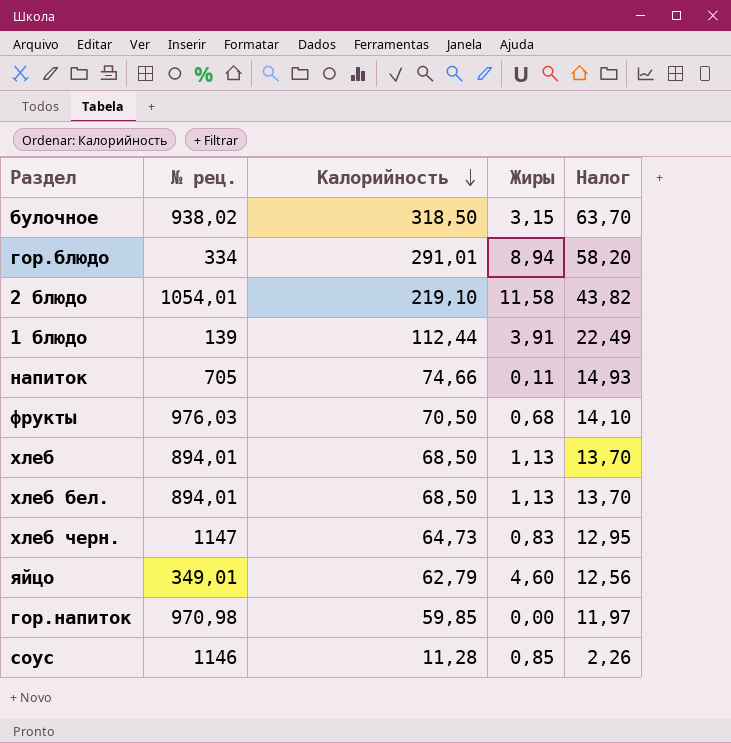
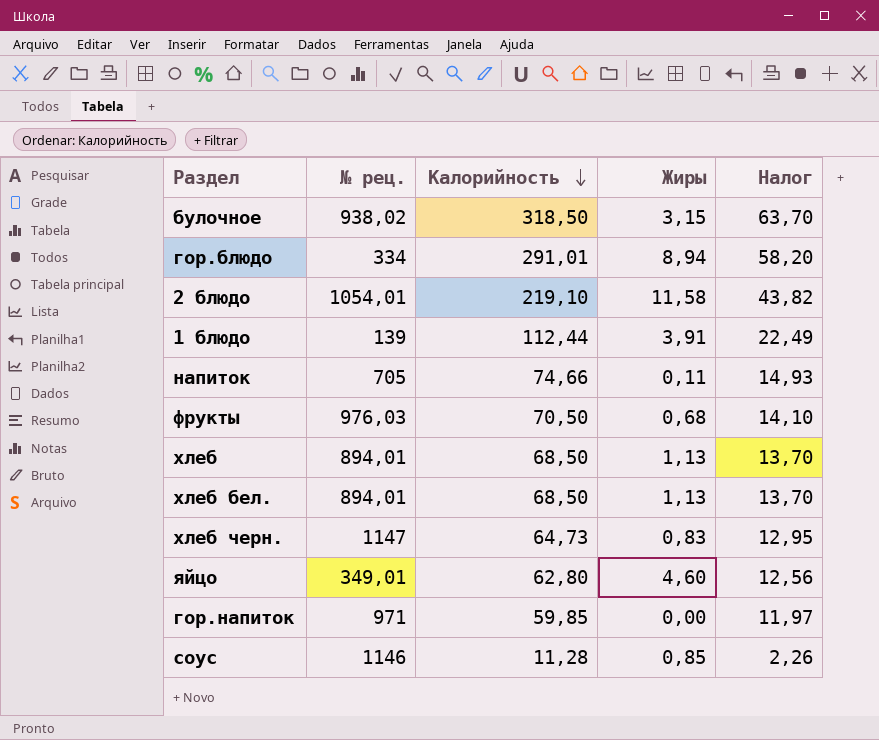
яйцо | Калорийность: 62,79 -> 62,80
гор.напиток | № рец.: 970,98 -> 971

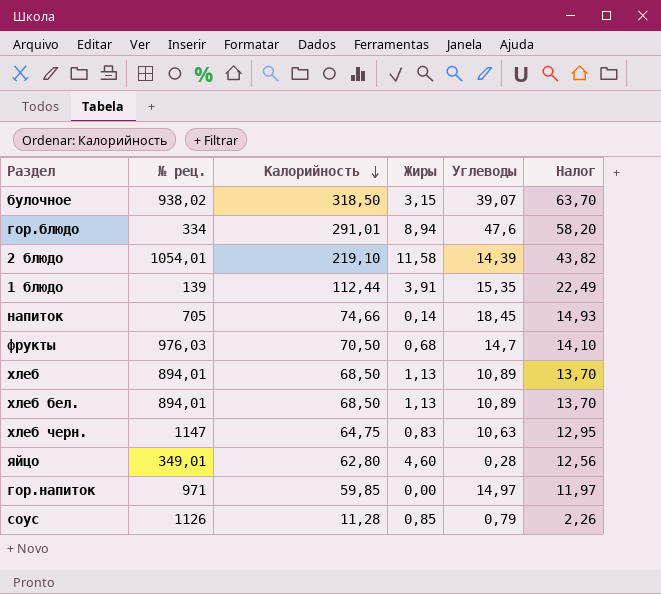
column Углеводы | position: none -> 5
напиток | Жиры: 0,11 -> 0,14
хлеб черн. | Калорийность: 64,73 -> 64,75
соус | № рец.: 1146 -> 1126

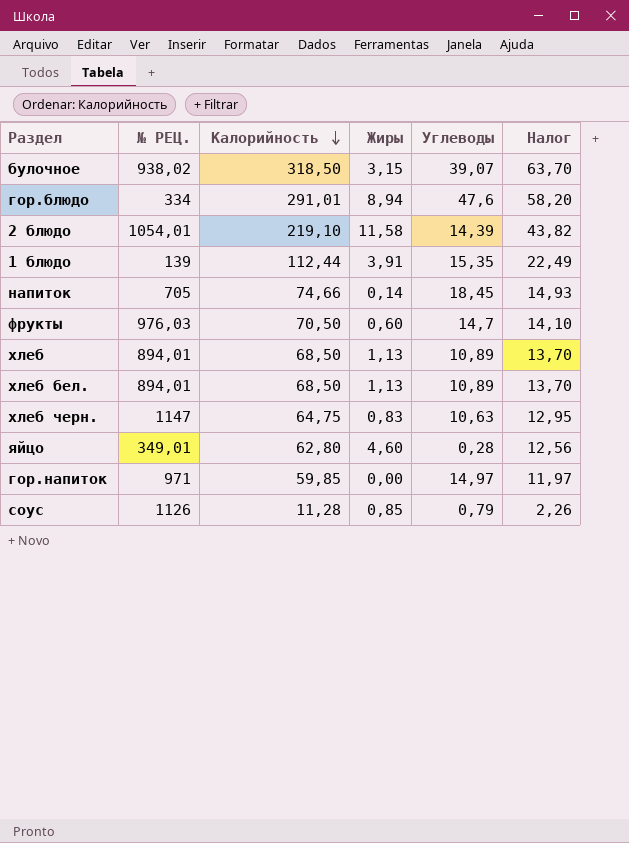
column name: № рец. -> № РЕЦ.
фрукты | Жиры: 0,68 -> 0,60

